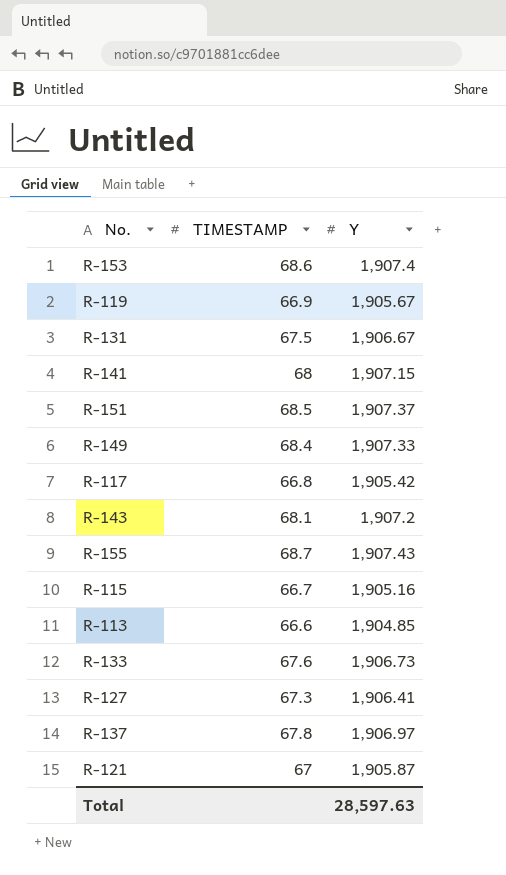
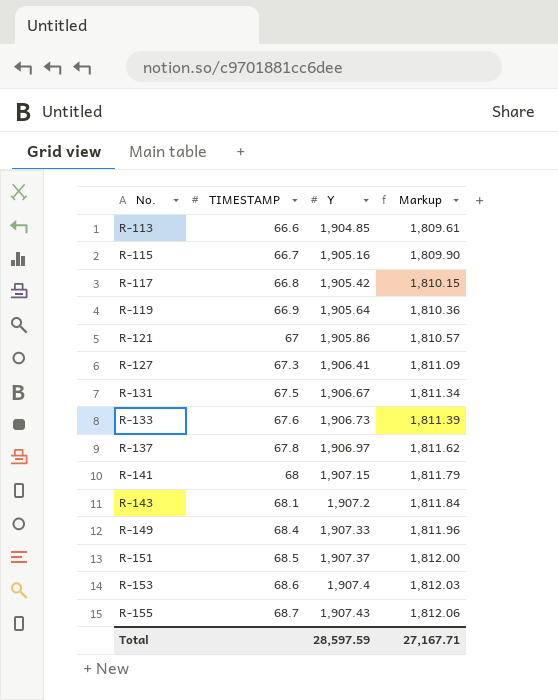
row order: none -> No. ascending
column Markup | formula: none -> [Y] * 0.95
R-119 | Y: 1,905.67 -> 1,905.64
R-121 | Y: 1,905.87 -> 1,905.86
Total | Y: 28,597.63 -> 28,597.59

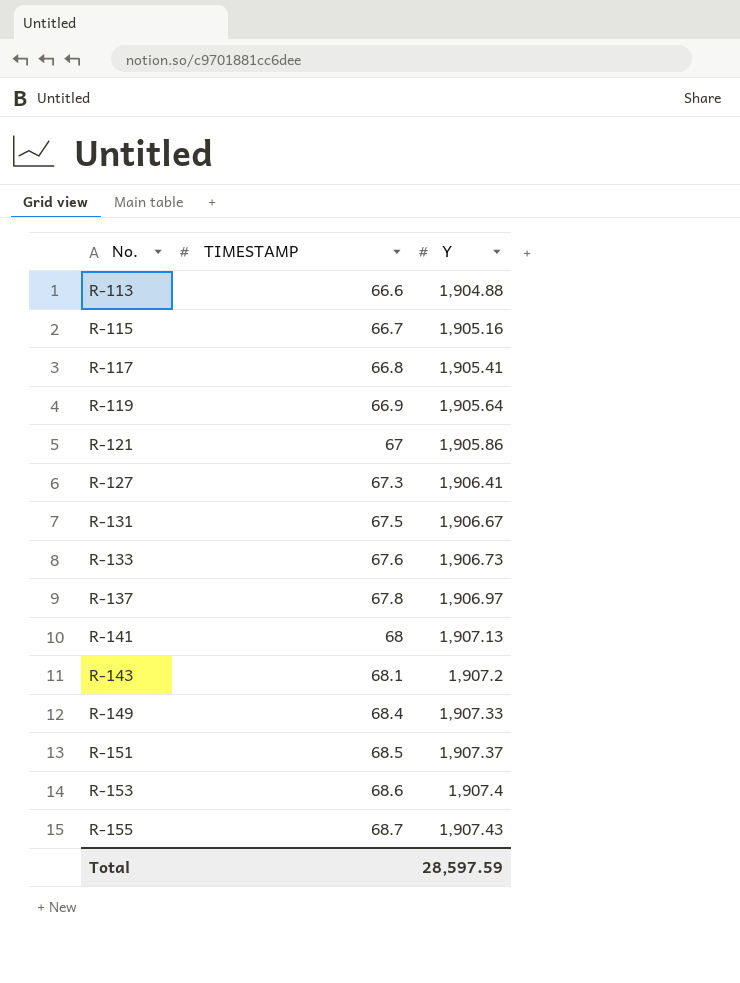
column Markup | formula: [Y] * 0.95 -> none
R-113 | Y: 1,904.85 -> 1,904.88
R-117 | Y: 1,905.42 -> 1,905.41
R-141 | Y: 1,907.15 -> 1,907.13

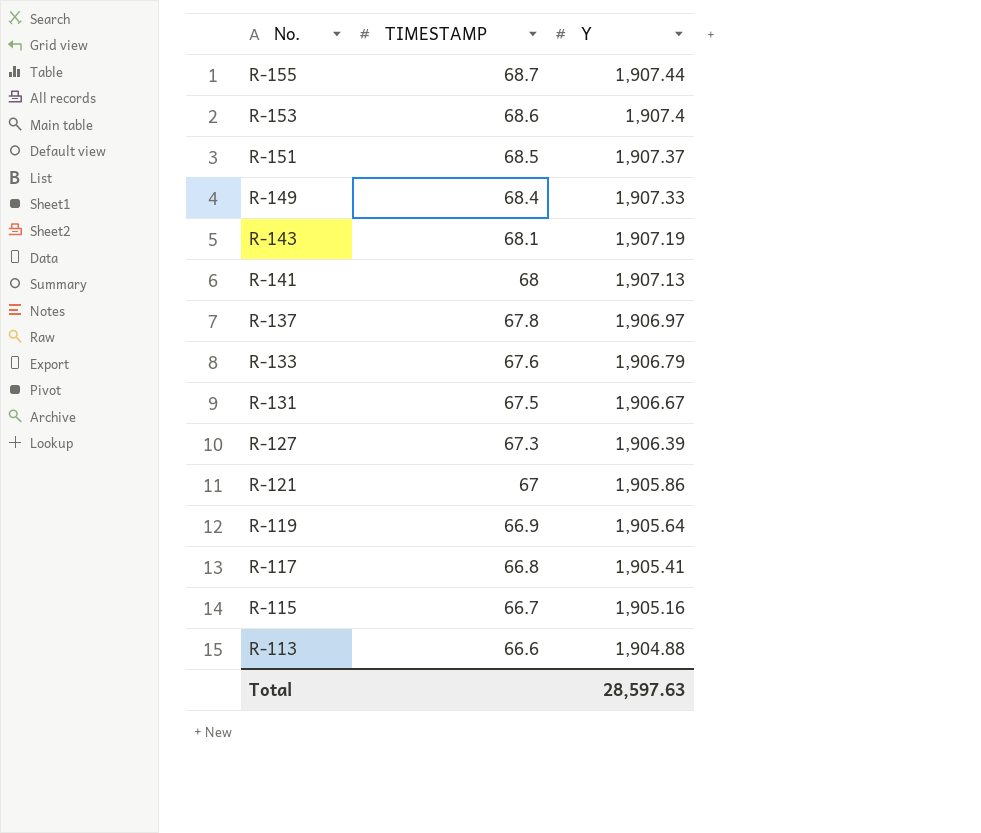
row order: No. ascending -> No. descending
R-155 | Y: 1,907.43 -> 1,907.44
R-143 | Y: 1,907.2 -> 1,907.19
R-133 | Y: 1,906.73 -> 1,906.79
R-127 | Y: 1,906.41 -> 1,906.39
Total | Y: 28,597.59 -> 28,597.63

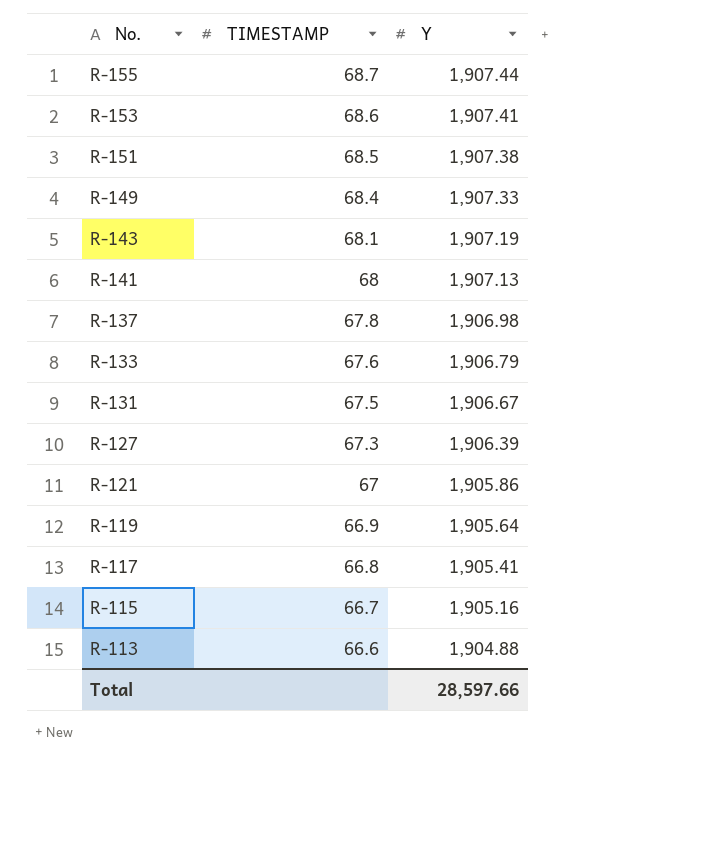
R-153 | Y: 1,907.4 -> 1,907.41
R-151 | Y: 1,907.37 -> 1,907.38
R-137 | Y: 1,906.97 -> 1,906.98
Total | Y: 28,597.63 -> 28,597.66

